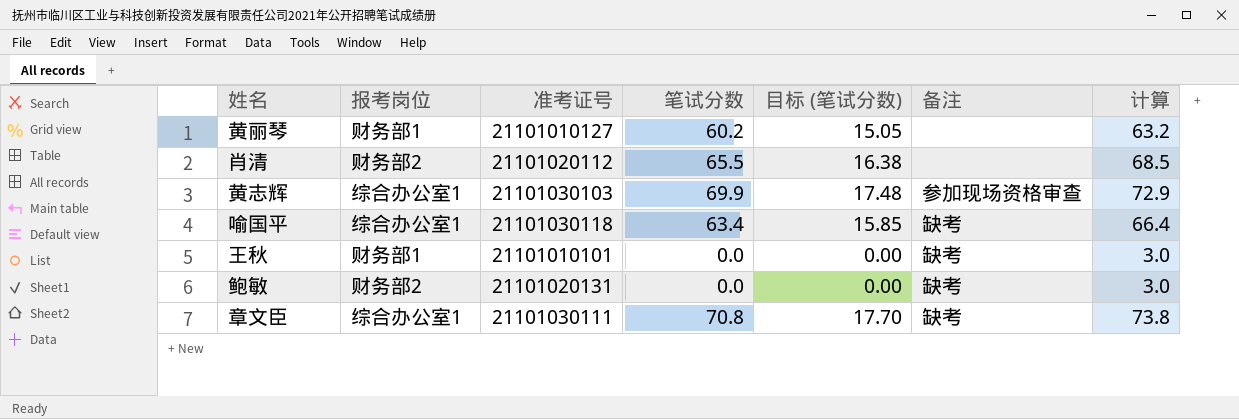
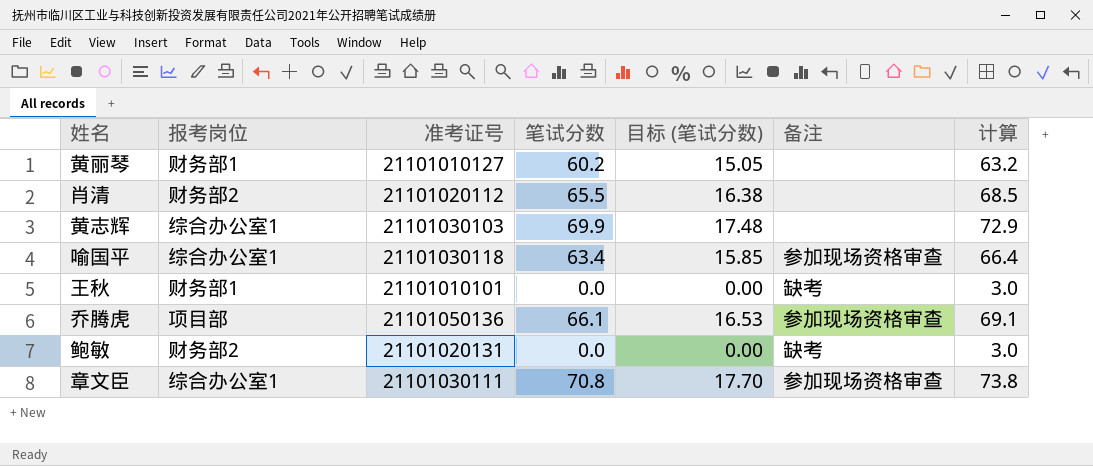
黄志辉 | 备注: 参加现场资格审查 -> none
喻国平 | 备注: 缺考 -> 参加现场资格审查
row 乔腾虎: none -> 项目部 | 21101050136 | 66.1 | 16.53 | 参加现场资格审查 | 69.1
章文臣 | 备注: 缺考 -> 参加现场资格审查

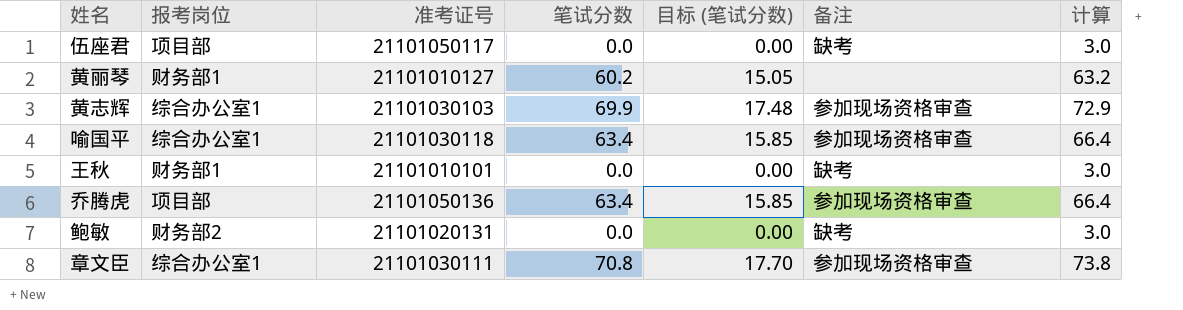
row 肖清: 财务部2 | 21101020112 | 65.5 | 16.38 | none | 68.5 -> none
row 伍座君: none -> 项目部 | 21101050117 | 0.0 | 0.00 | 缺考 | 3.0
黄志辉 | 备注: none -> 参加现场资格审查
乔腾虎 | 笔试分数: 66.1 -> 63.4
乔腾虎 | 目标 (笔试分数): 16.53 -> 15.85
乔腾虎 | 计算: 69.1 -> 66.4

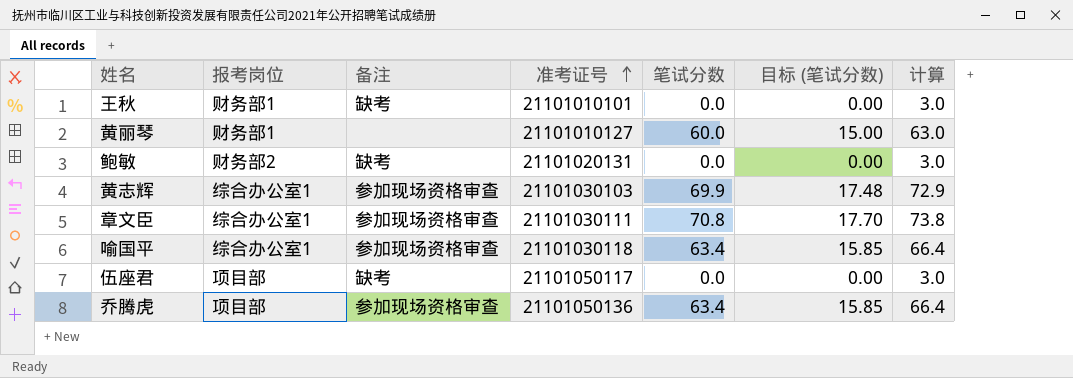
row order: none -> 准考证号 ascending
column 备注 | position: 6 -> 3
黄丽琴 | 笔试分数: 60.2 -> 60.0
黄丽琴 | 目标 (笔试分数): 15.05 -> 15.00
黄丽琴 | 计算: 63.2 -> 63.0

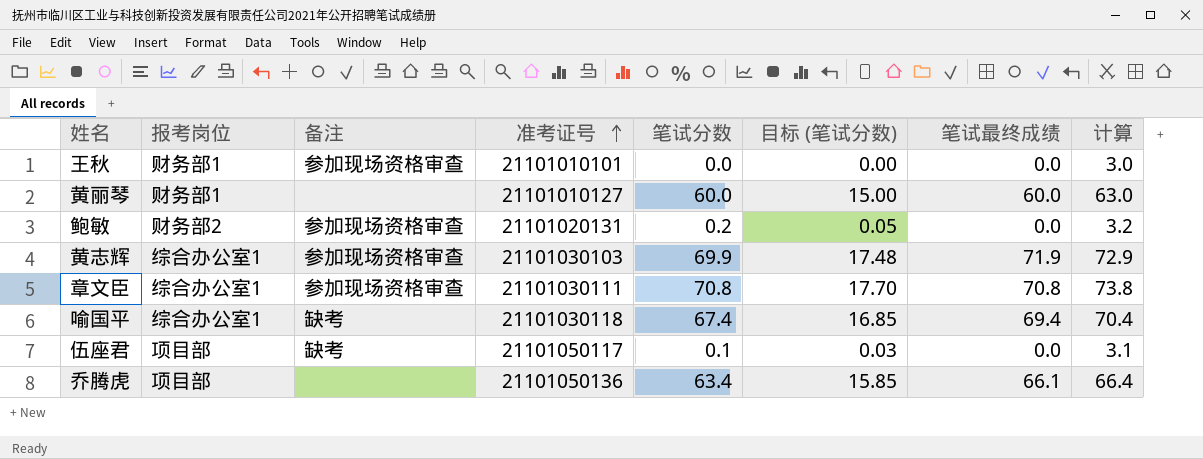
column 笔试最终成绩 | position: none -> 7
王秋 | 备注: 缺考 -> 参加现场资格审查
鲍敏 | 备注: 缺考 -> 参加现场资格审查
鲍敏 | 笔试分数: 0.0 -> 0.2
鲍敏 | 目标 (笔试分数): 0.00 -> 0.05
鲍敏 | 计算: 3.0 -> 3.2
喻国平 | 备注: 参加现场资格审查 -> 缺考
喻国平 | 笔试分数: 63.4 -> 67.4
喻国平 | 目标 (笔试分数): 15.85 -> 16.85
喻国平 | 计算: 66.4 -> 70.4
伍座君 | 笔试分数: 0.0 -> 0.1
伍座君 | 目标 (笔试分数): 0.00 -> 0.03
伍座君 | 计算: 3.0 -> 3.1
乔腾虎 | 备注: 参加现场资格审查 -> none

